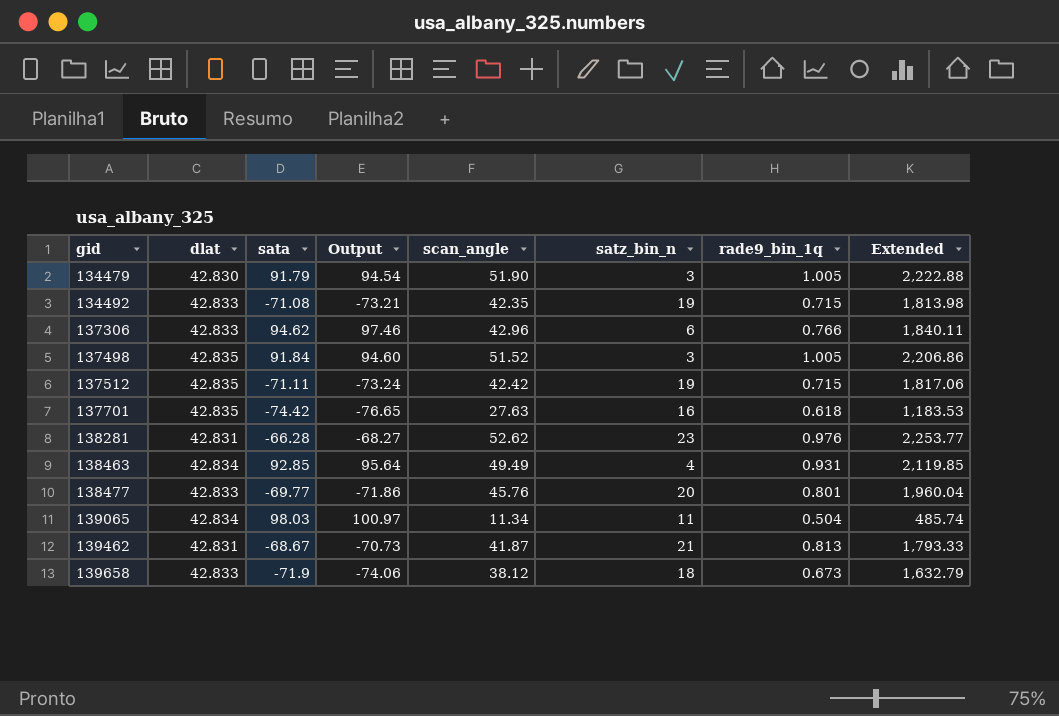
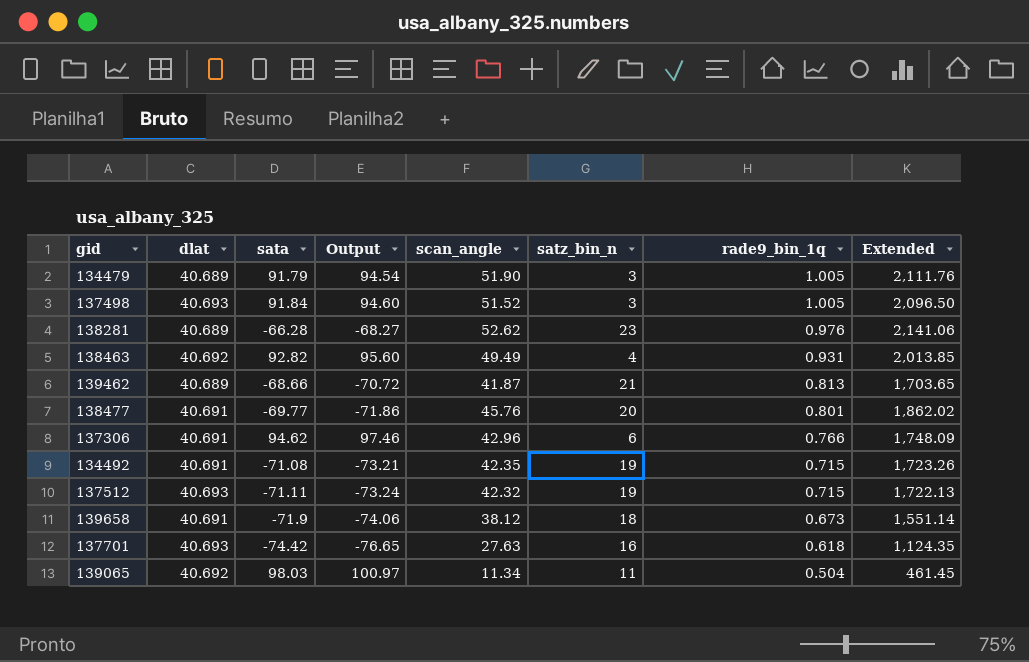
row order: gid ascending -> rade9_bin_1q descending
134479 | dlat: 42.830 -> 40.689
134479 | Extended: 2,222.88 -> 2,111.76
137498 | dlat: 42.835 -> 40.693
137498 | Extended: 2,206.86 -> 2,096.50
138281 | dlat: 42.831 -> 40.689
138281 | Extended: 2,253.77 -> 2,141.06
138463 | dlat: 42.834 -> 40.692
138463 | sata: 92.85 -> 92.82
138463 | Output: 95.64 -> 95.60
138463 | Extended: 2,119.85 -> 2,013.85
139462 | dlat: 42.831 -> 40.689
139462 | sata: -68.67 -> -68.66
139462 | Output: -70.73 -> -70.72
139462 | Extended: 1,793.33 -> 1,703.65
138477 | dlat: 42.833 -> 40.691
138477 | Extended: 1,960.04 -> 1,862.02
137306 | dlat: 42.833 -> 40.691
137306 | Extended: 1,840.11 -> 1,748.09
134492 | dlat: 42.833 -> 40.691
134492 | Extended: 1,813.98 -> 1,723.26
137512 | dlat: 42.835 -> 40.693
137512 | scan_angle: 42.42 -> 42.32
137512 | Extended: 1,817.06 -> 1,722.13
139658 | dlat: 42.833 -> 40.691
139658 | Extended: 1,632.79 -> 1,551.14
137701 | dlat: 42.835 -> 40.693
137701 | Extended: 1,183.53 -> 1,124.35
139065 | dlat: 42.834 -> 40.692
139065 | Extended: 485.74 -> 461.45

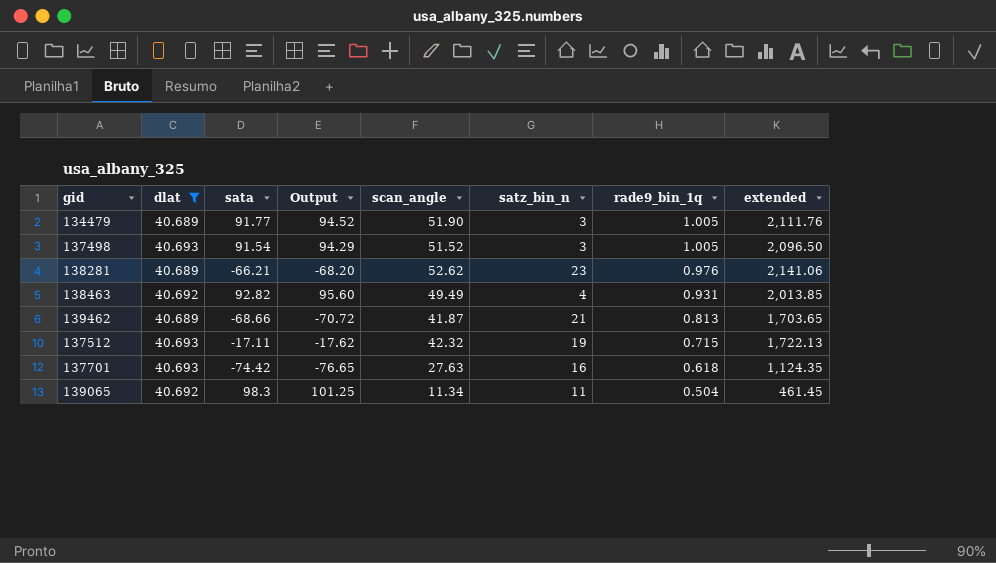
filter: none -> dlat != 40.691
column name: Extended -> extended
134479 | sata: 91.79 -> 91.77
134479 | Output: 94.54 -> 94.52
137498 | sata: 91.84 -> 91.54
137498 | Output: 94.60 -> 94.29
138281 | sata: -66.28 -> -66.21
138281 | Output: -68.27 -> -68.20
137512 | sata: -71.11 -> -17.11
137512 | Output: -73.24 -> -17.62
139065 | sata: 98.03 -> 98.3
139065 | Output: 100.97 -> 101.25

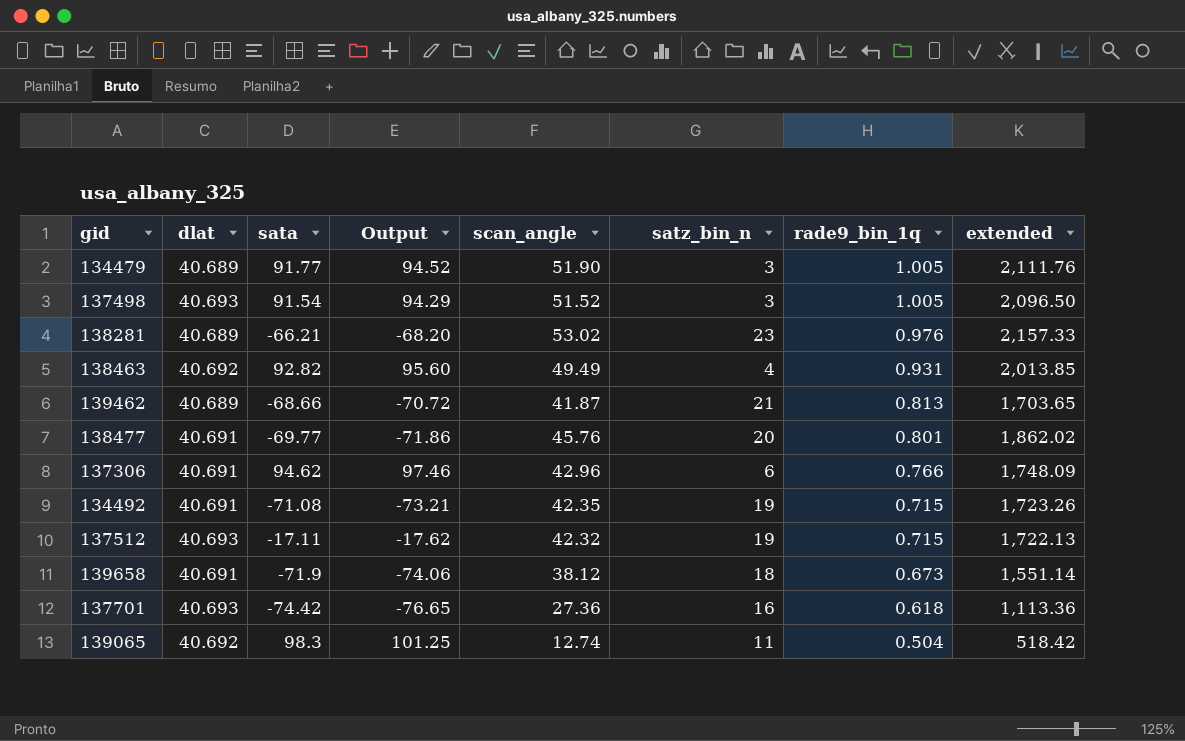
filter: dlat != 40.691 -> none
138281 | scan_angle: 52.62 -> 53.02
138281 | extended: 2,141.06 -> 2,157.33
137701 | scan_angle: 27.63 -> 27.36
137701 | extended: 1,124.35 -> 1,113.36
139065 | scan_angle: 11.34 -> 12.74
139065 | extended: 461.45 -> 518.42

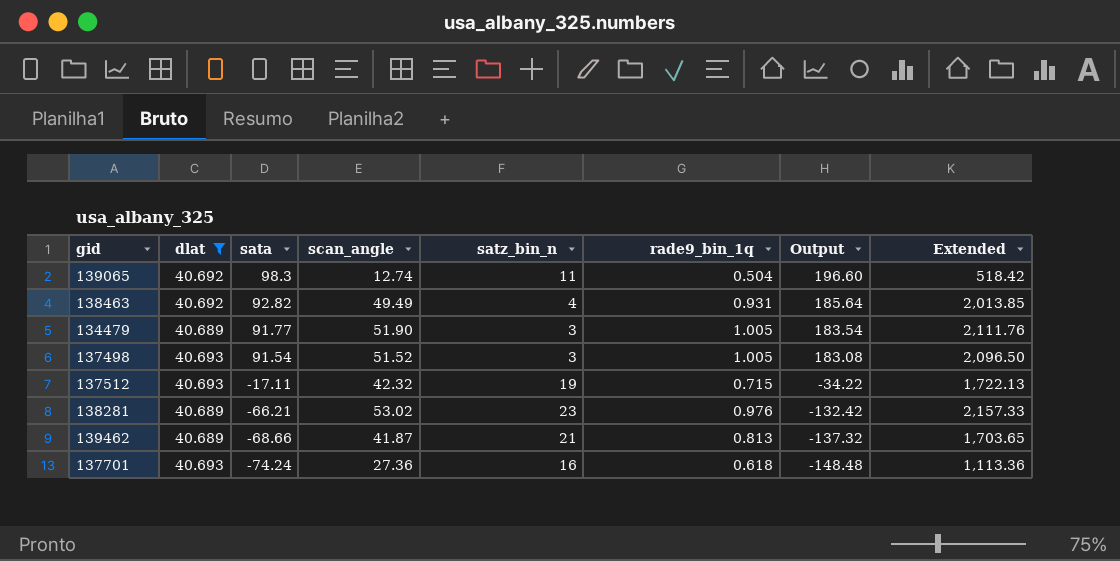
filter: none -> dlat != 40.691
row order: rade9_bin_1q descending -> sata descending
column Output | formula: [sata] * 1.03 -> [sata] * 2
column Output | position: 4 -> 7
column name: extended -> Extended
137701 | sata: -74.42 -> -74.24

